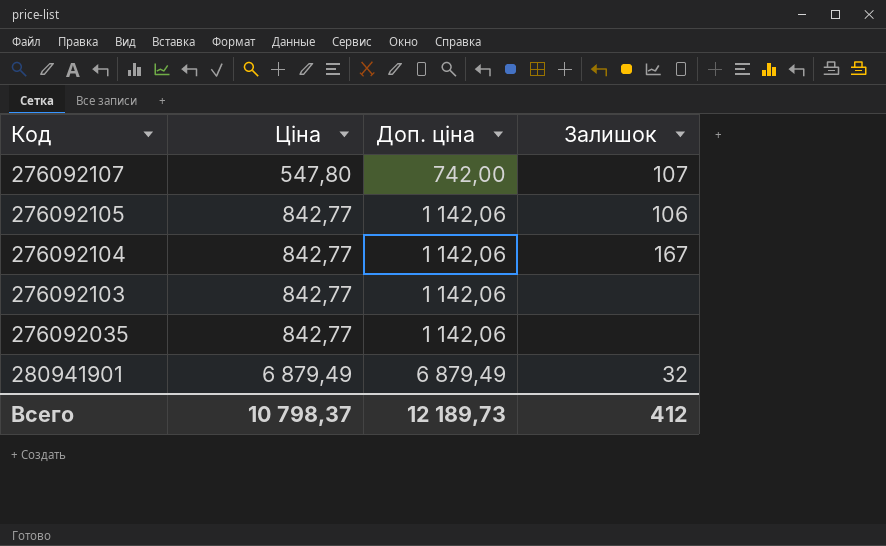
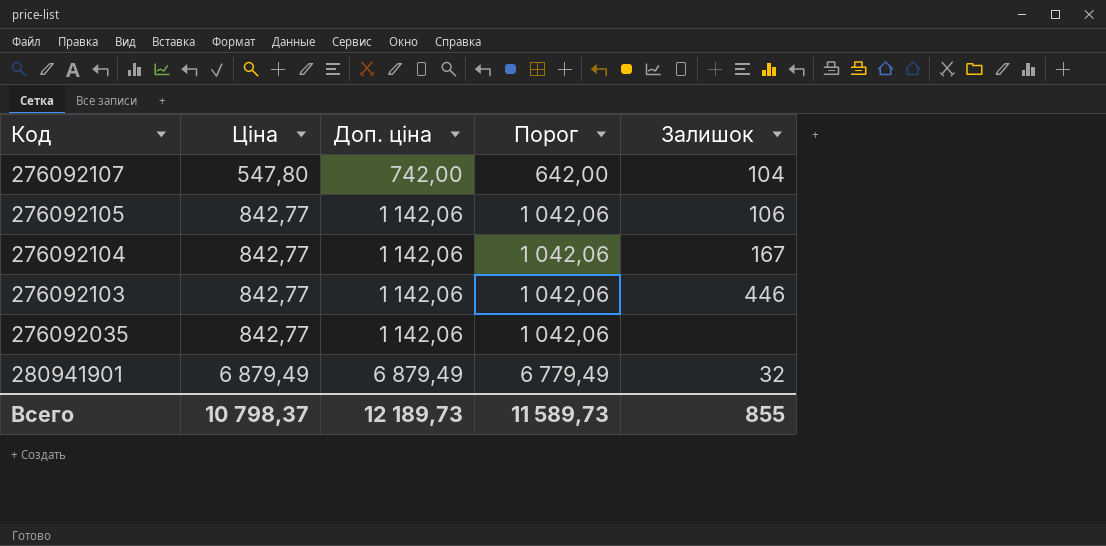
column Порог | formula: none -> [Доп. ціна] - 100
276092107 | Залишок: 107 -> 104
276092103 | Залишок: none -> 446
Всего | Залишок: 412 -> 855

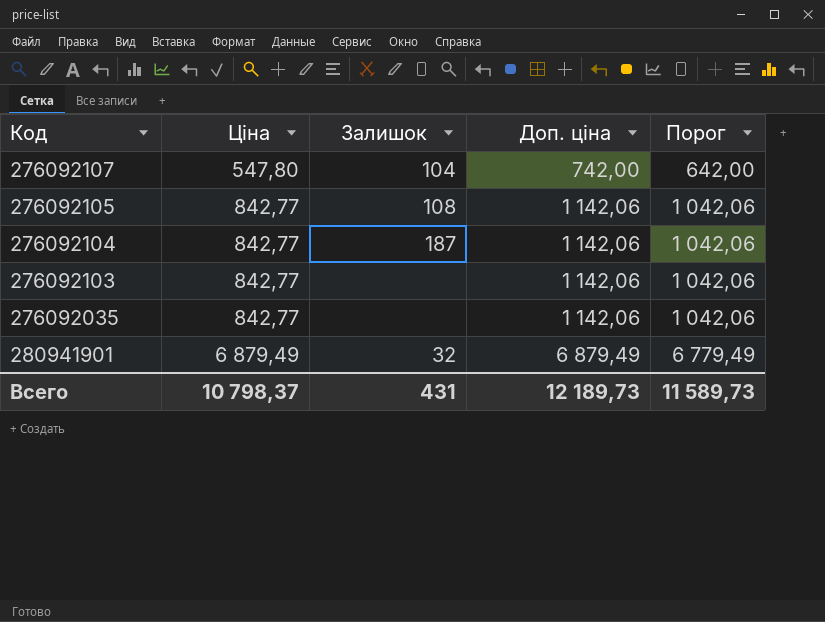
column Залишок | position: 5 -> 3
276092105 | Залишок: 106 -> 108
276092104 | Залишок: 167 -> 187
276092103 | Залишок: 446 -> none
Всего | Залишок: 855 -> 431

